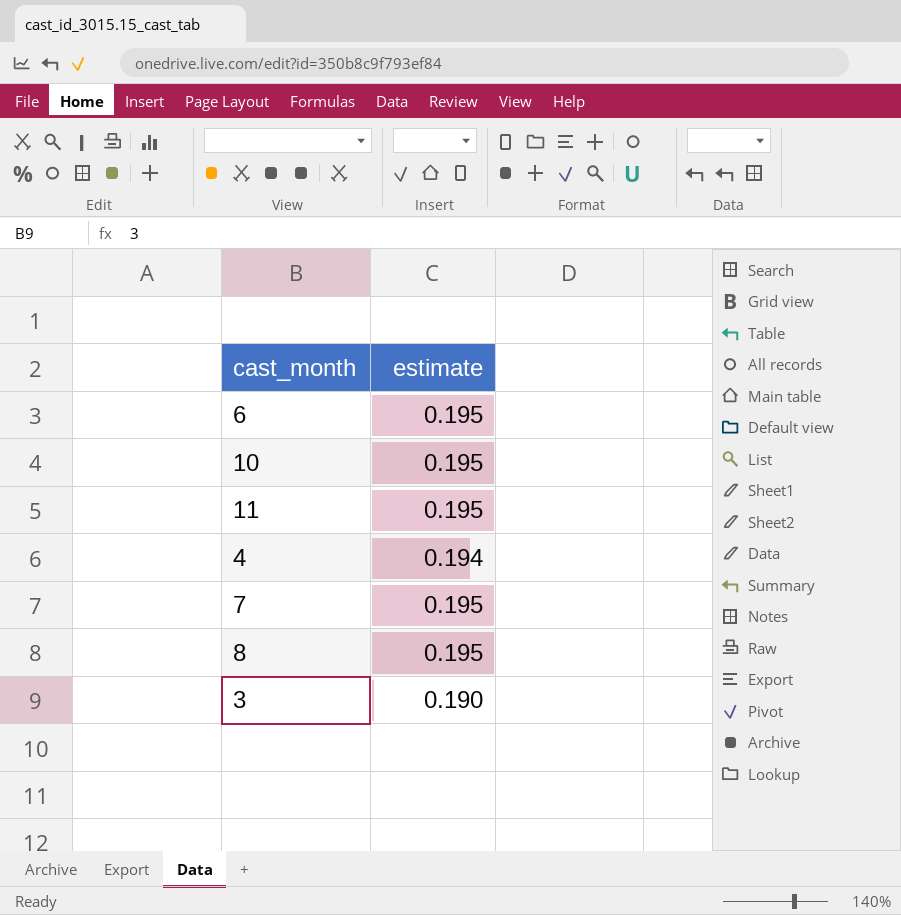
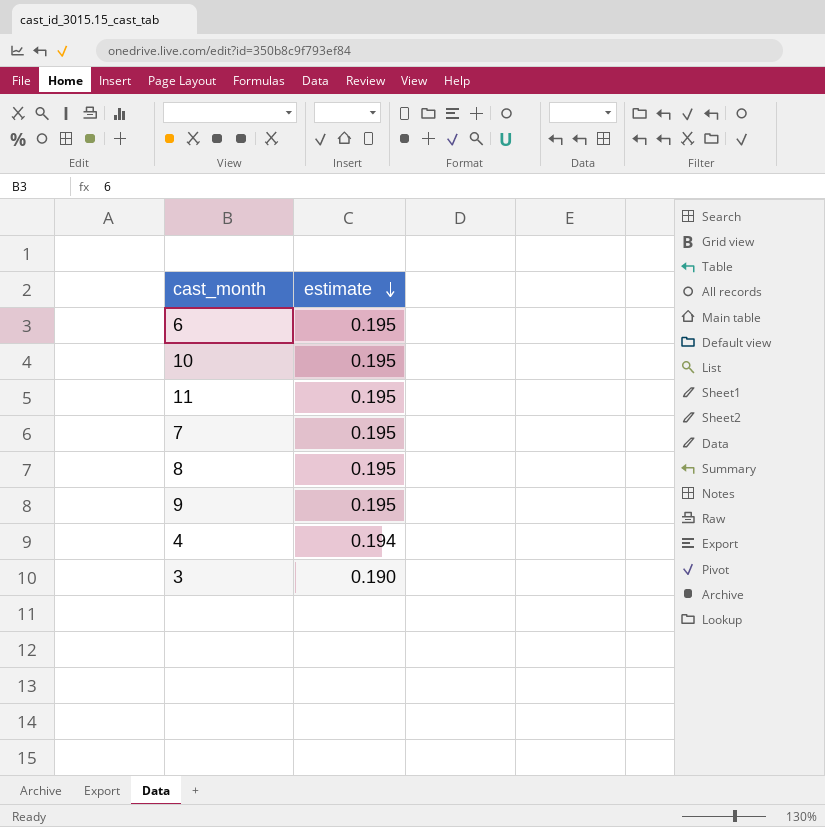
row order: none -> estimate descending
row 9: none -> 0.195

